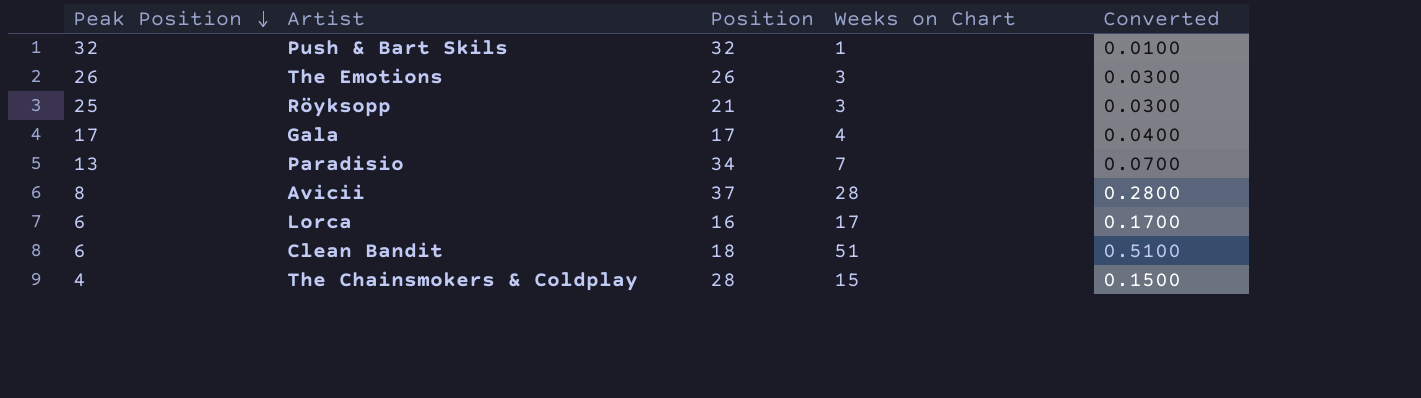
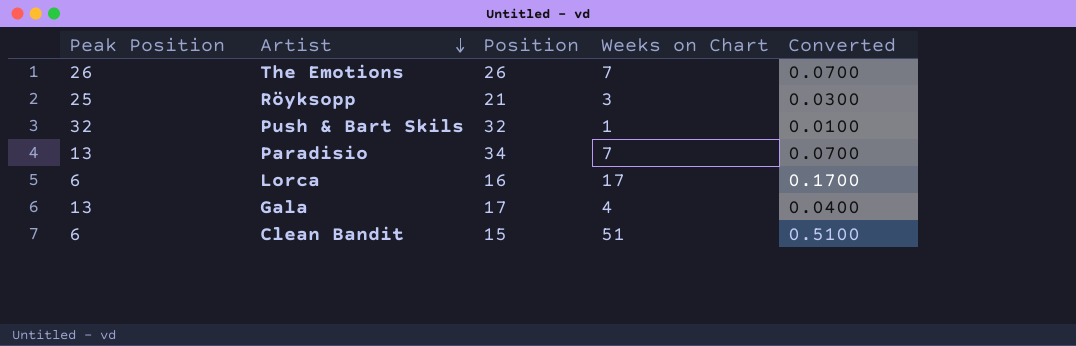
row order: Peak Position descending -> Artist descending
row Avicii: 8 | 37 | 28 | 0.2800 -> none
row The Chainsmokers & Coldplay: 4 | 28 | 15 | 0.1500 -> none
The Emotions | Weeks on Chart: 3 -> 7
The Emotions | Converted: 0.0300 -> 0.0700
Gala | Peak Position: 17 -> 13
Clean Bandit | Position: 18 -> 15

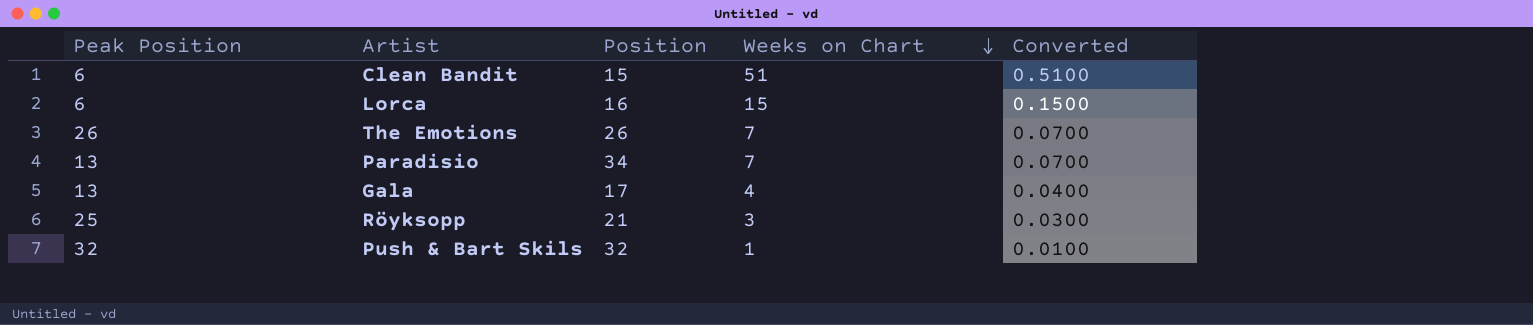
row order: Artist descending -> Weeks on Chart descending
Lorca | Weeks on Chart: 17 -> 15
Lorca | Converted: 0.1700 -> 0.1500

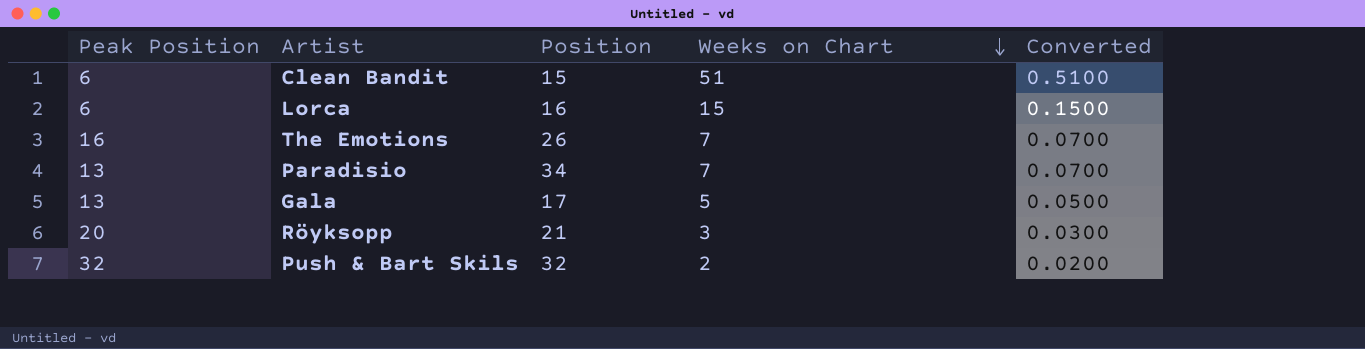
The Emotions | Peak Position: 26 -> 16
Gala | Weeks on Chart: 4 -> 5
Gala | Converted: 0.0400 -> 0.0500
Röyksopp | Peak Position: 25 -> 20
Push & Bart Skils | Weeks on Chart: 1 -> 2
Push & Bart Skils | Converted: 0.0100 -> 0.0200

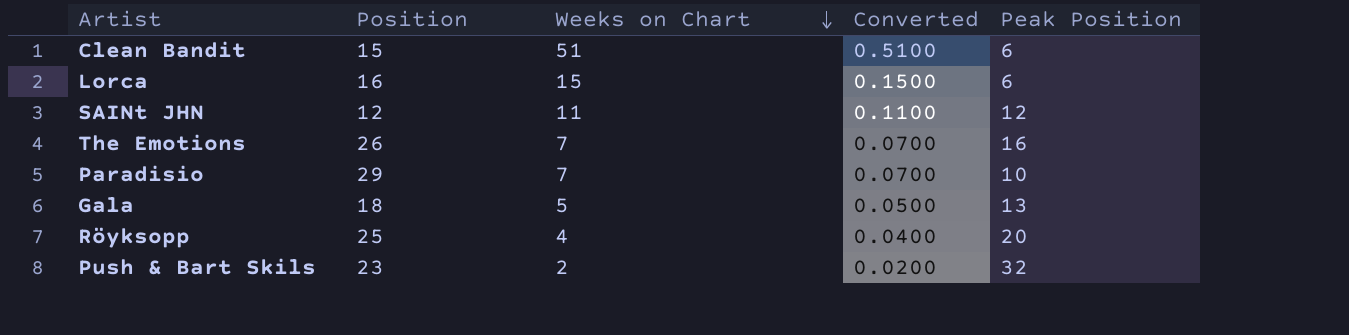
column Peak Position | position: 1 -> 5
row SAINt JHN: none -> 12 | 11 | 0.1100 | 12
Paradisio | Position: 34 -> 29
Paradisio | Peak Position: 13 -> 10
Gala | Position: 17 -> 18
Röyksopp | Position: 21 -> 25
Röyksopp | Weeks on Chart: 3 -> 4
Röyksopp | Converted: 0.0300 -> 0.0400
Push & Bart Skils | Position: 32 -> 23

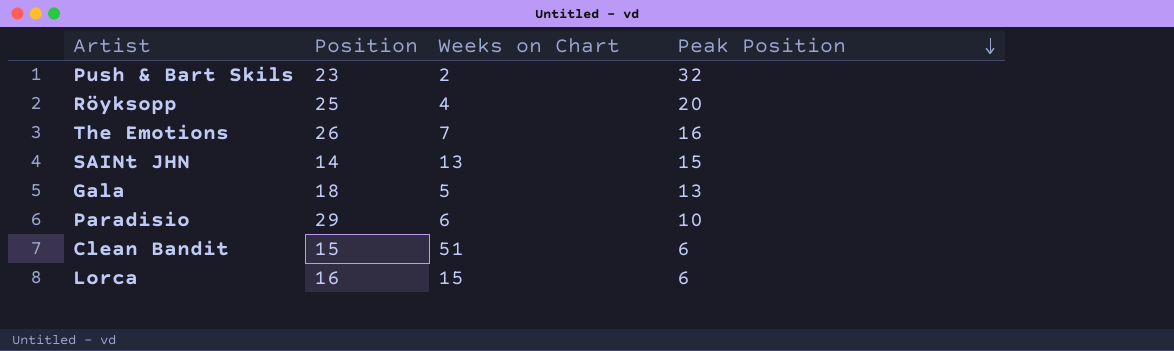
row order: Weeks on Chart descending -> Peak Position descending
column Converted | formula: [Weeks on Chart] * 0.01 -> none
SAINt JHN | Position: 12 -> 14
SAINt JHN | Weeks on Chart: 11 -> 13
SAINt JHN | Peak Position: 12 -> 15
Paradisio | Weeks on Chart: 7 -> 6

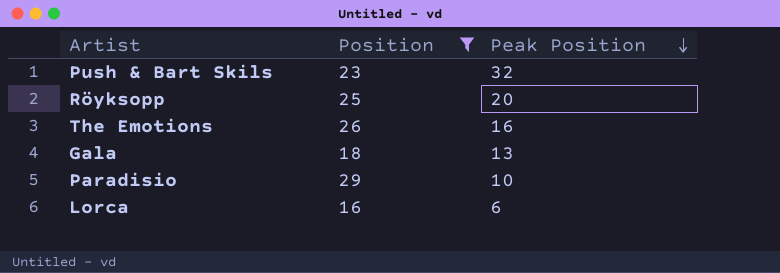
filter: none -> Position >= 16
column Weeks on Chart | position: 3 -> none

